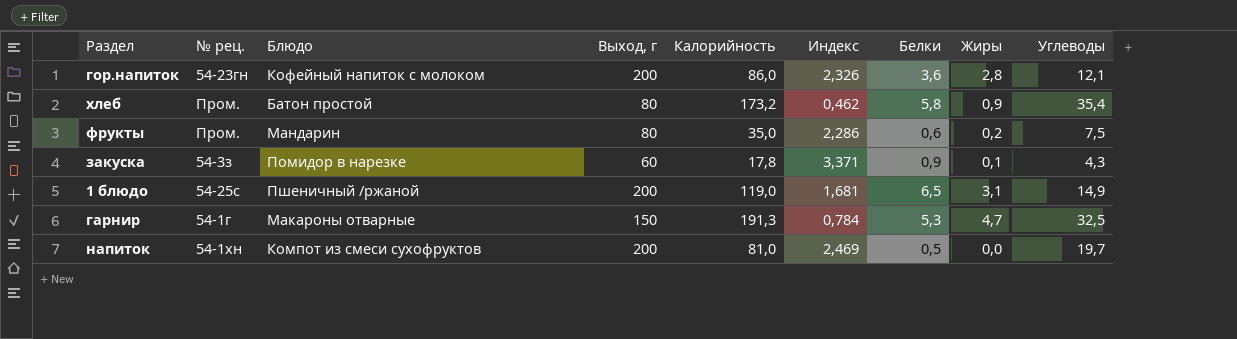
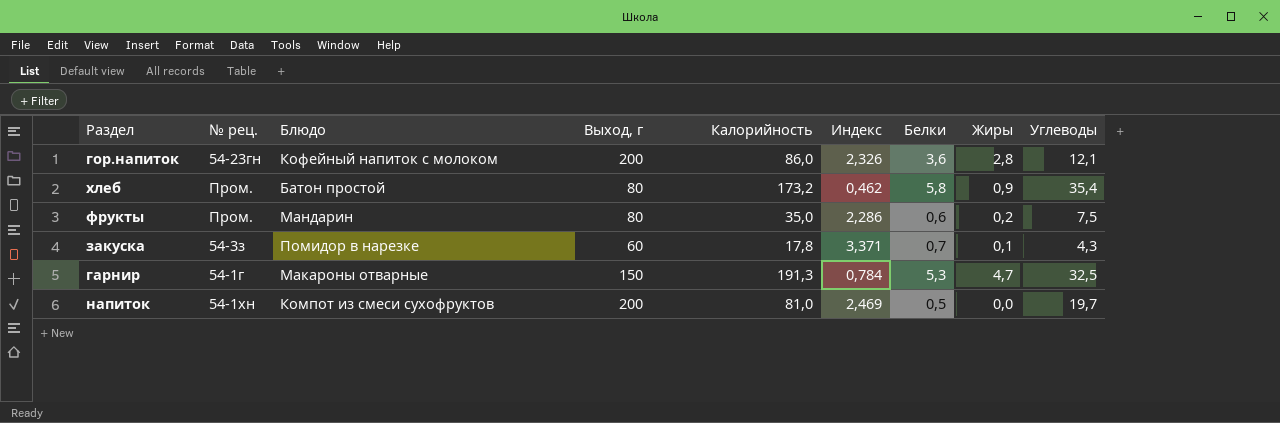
row 1 блюдо: 54-25с | Пшеничный /ржаной | 200 | 119,0 | 1,681 | 6,5 | 3,1 | 14,9 -> none
закуска | Белки: 0,9 -> 0,7

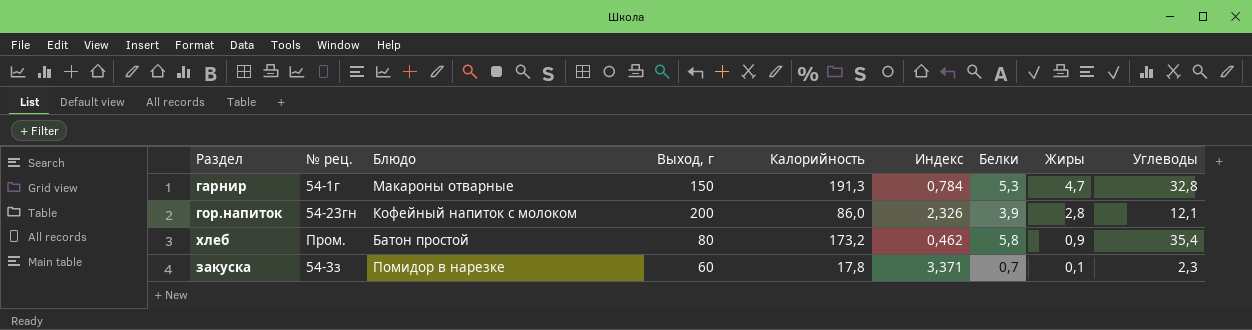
row order: none -> Жиры descending
row фрукты: Пром. | Мандарин | 80 | 35,0 | 2,286 | 0,6 | 0,2 | 7,5 -> none
row напиток: 54-1хн | Компот из смеси сухофруктов | 200 | 81,0 | 2,469 | 0,5 | 0,0 | 19,7 -> none
гарнир | Углеводы: 32,5 -> 32,8
гор.напиток | Белки: 3,6 -> 3,9
закуска | Углеводы: 4,3 -> 2,3

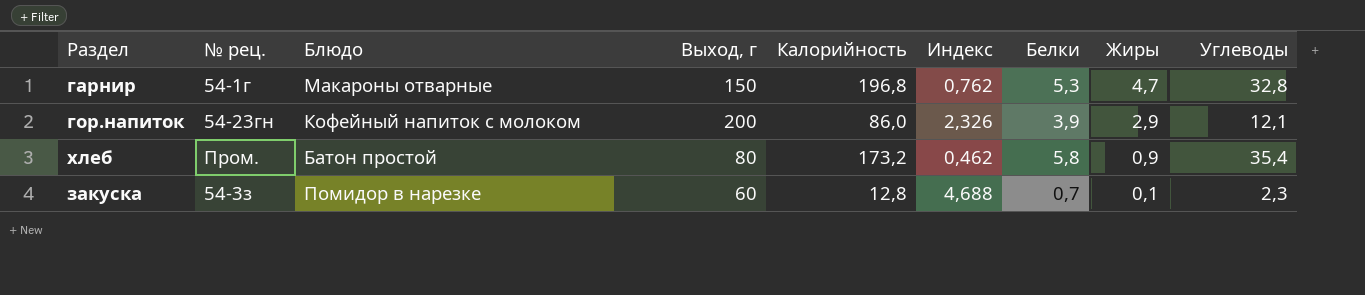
гарнир | Калорийность: 191,3 -> 196,8
гарнир | Индекс: 0,784 -> 0,762
гор.напиток | Жиры: 2,8 -> 2,9
закуска | Калорийность: 17,8 -> 12,8
закуска | Индекс: 3,371 -> 4,688

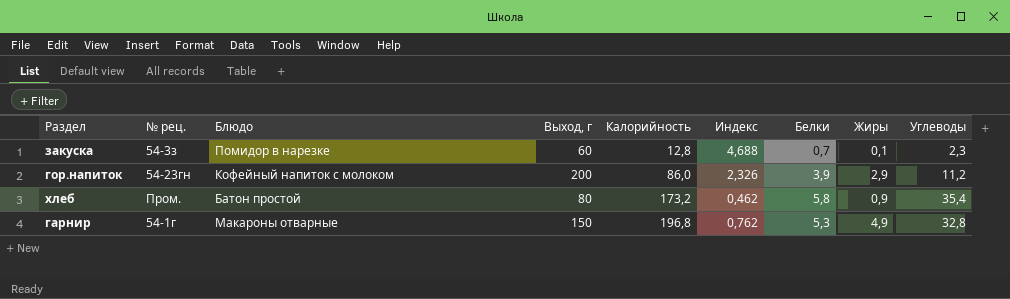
row order: Жиры descending -> Калорийность ascending
гор.напиток | Углеводы: 12,1 -> 11,2
гарнир | Жиры: 4,7 -> 4,9

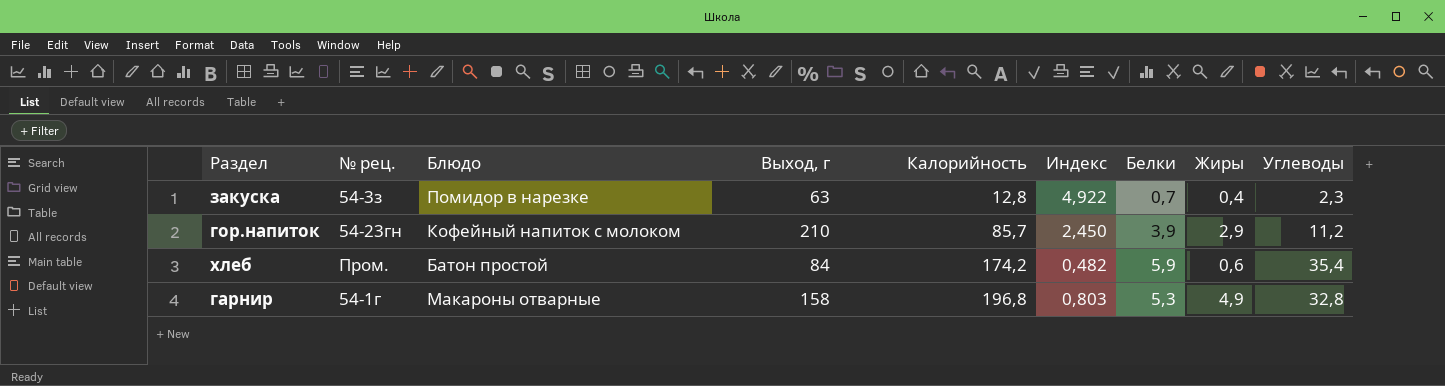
закуска | Выход, г: 60 -> 63
закуска | Индекс: 4,688 -> 4,922
закуска | Жиры: 0,1 -> 0,4
гор.напиток | Выход, г: 200 -> 210
гор.напиток | Калорийность: 86,0 -> 85,7
гор.напиток | Индекс: 2,326 -> 2,450
хлеб | Выход, г: 80 -> 84
хлеб | Калорийность: 173,2 -> 174,2
хлеб | Индекс: 0,462 -> 0,482
хлеб | Белки: 5,8 -> 5,9
хлеб | Жиры: 0,9 -> 0,6
гарнир | Выход, г: 150 -> 158
гарнир | Индекс: 0,762 -> 0,803

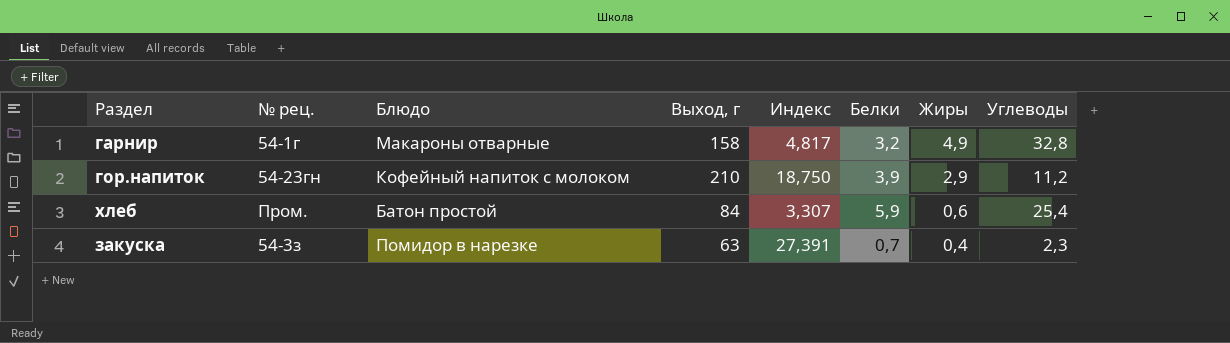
row order: Калорийность ascending -> Жиры descending
column Калорийность | position: 5 -> none
column Индекс | formula: [Выход, г] / [Калорийность] -> [Выход, г] / [Углеводы]
гарнир | Белки: 5,3 -> 3,2
хлеб | Углеводы: 35,4 -> 25,4

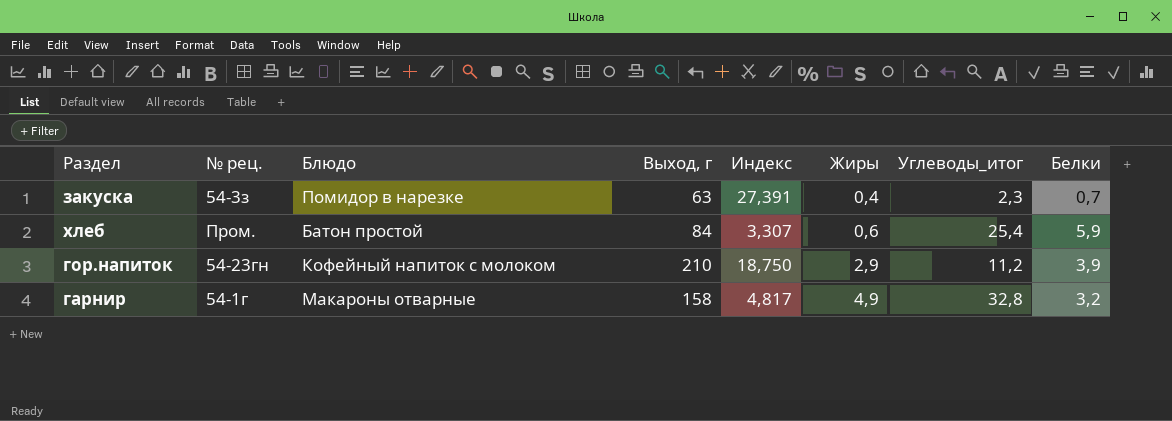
row order: Жиры descending -> Жиры ascending
column name: Углеводы -> Углеводы_итог
column Белки | position: 6 -> 8

